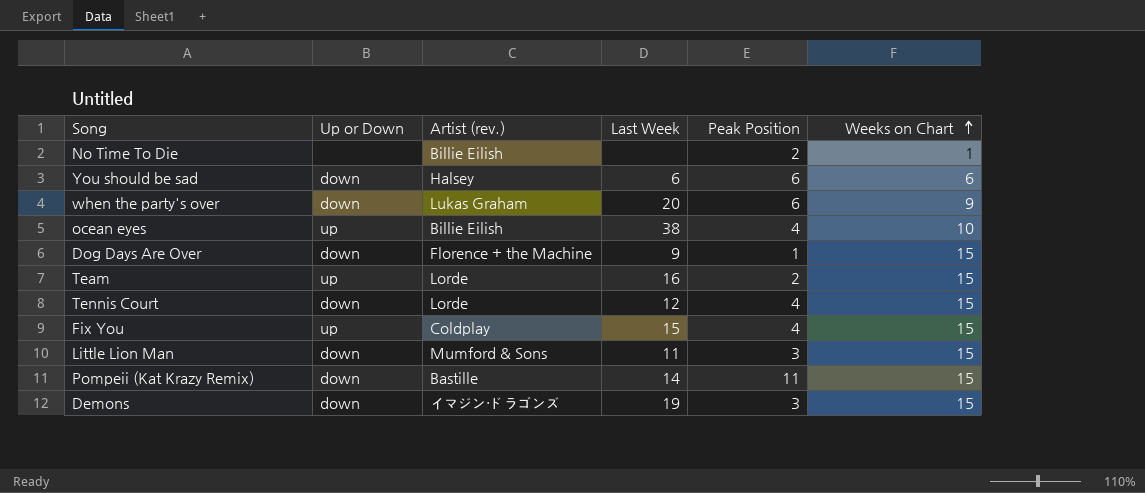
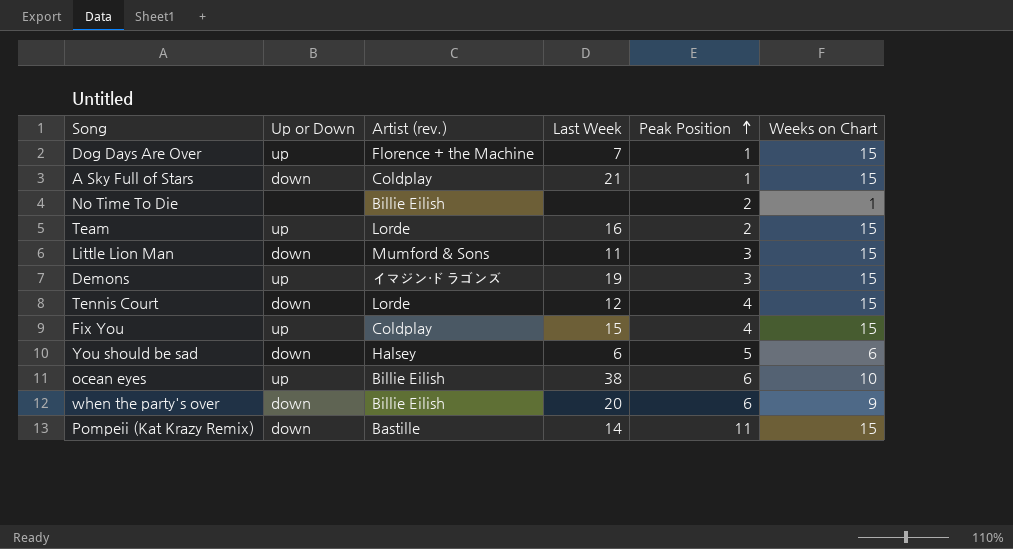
row order: Weeks on Chart ascending -> Peak Position ascending
Dog Days Are Over | Up or Down: down -> up
Dog Days Are Over | Last Week: 9 -> 7
row A Sky Full of Stars: none -> down | Coldplay | 21 | 1 | 15
Demons | Up or Down: down -> up
You should be sad | Peak Position: 6 -> 5
ocean eyes | Peak Position: 4 -> 6
when the party's over | Artist (rev.): Lukas Graham -> Billie Eilish

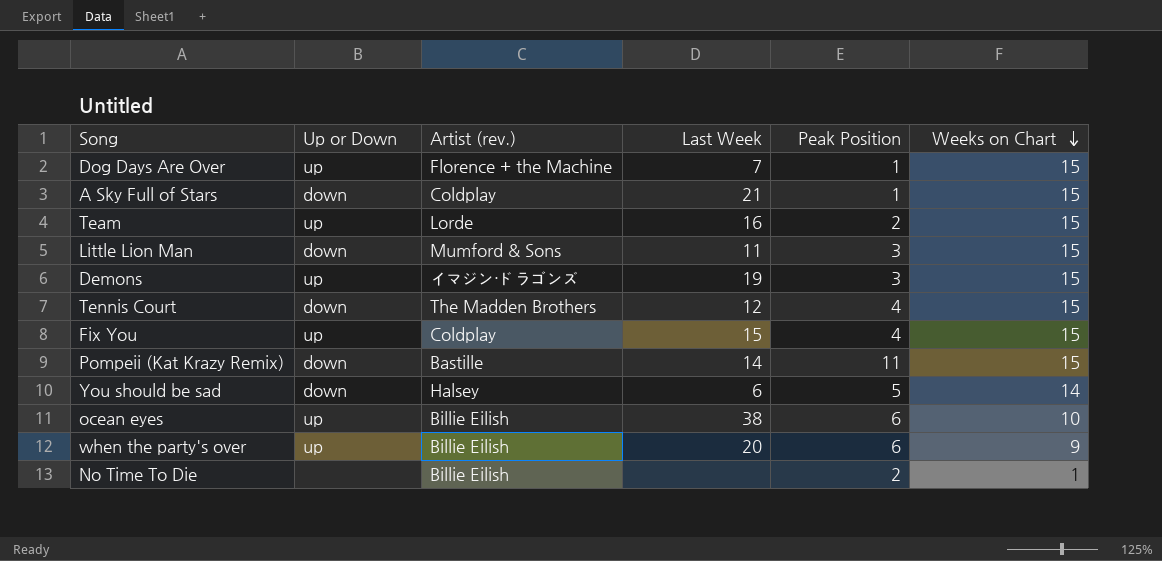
row order: Peak Position ascending -> Weeks on Chart descending
Tennis Court | Artist (rev.): Lorde -> The Madden Brothers
You should be sad | Weeks on Chart: 6 -> 14
when the party's over | Up or Down: down -> up

